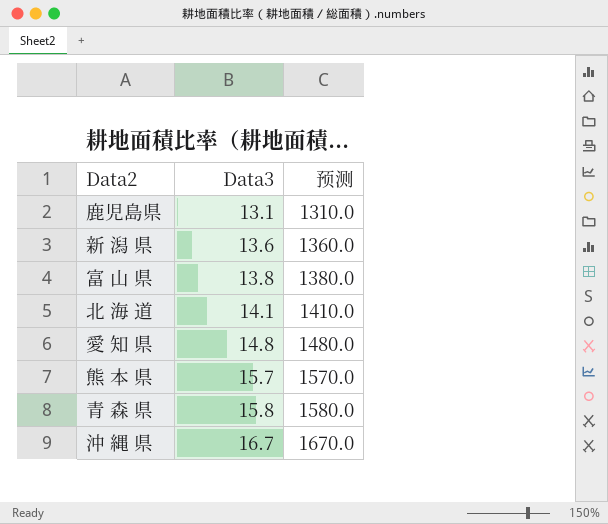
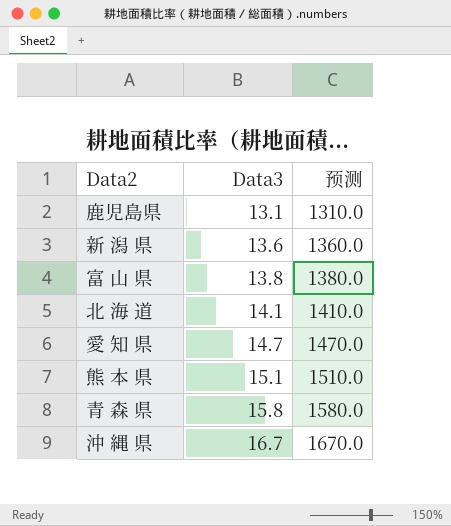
愛 知 県 | Data3: 14.8 -> 14.7
愛 知 県 | 预测: 1480.0 -> 1470.0
熊 本 県 | Data3: 15.7 -> 15.1
熊 本 県 | 预测: 1570.0 -> 1510.0

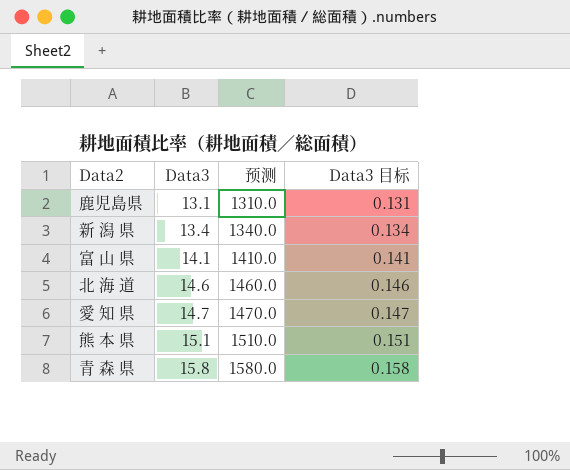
column Data3 目标 | formula: none -> [Data3] * 0.01
row 沖 縄 県: 16.7 | 1670.0 -> none
新 潟 県 | Data3: 13.6 -> 13.4
新 潟 県 | 预测: 1360.0 -> 1340.0
富 山 県 | Data3: 13.8 -> 14.1
富 山 県 | 预测: 1380.0 -> 1410.0
北 海 道 | Data3: 14.1 -> 14.6
北 海 道 | 预测: 1410.0 -> 1460.0

